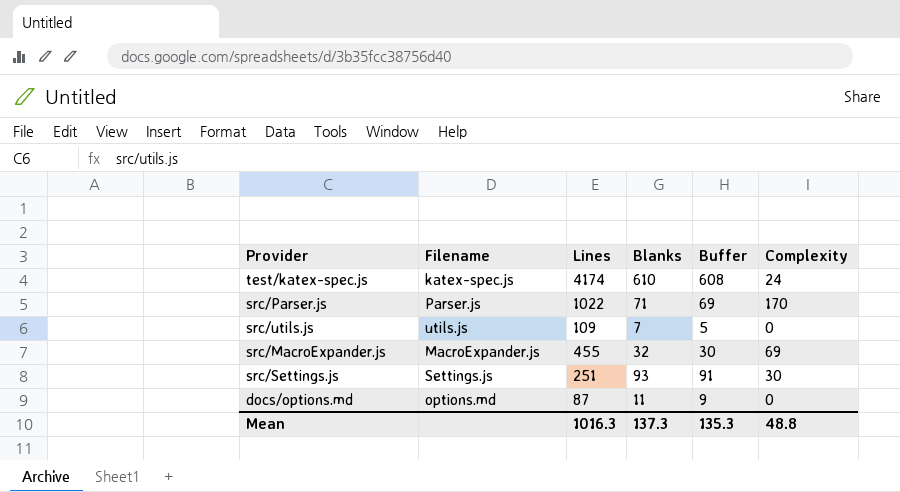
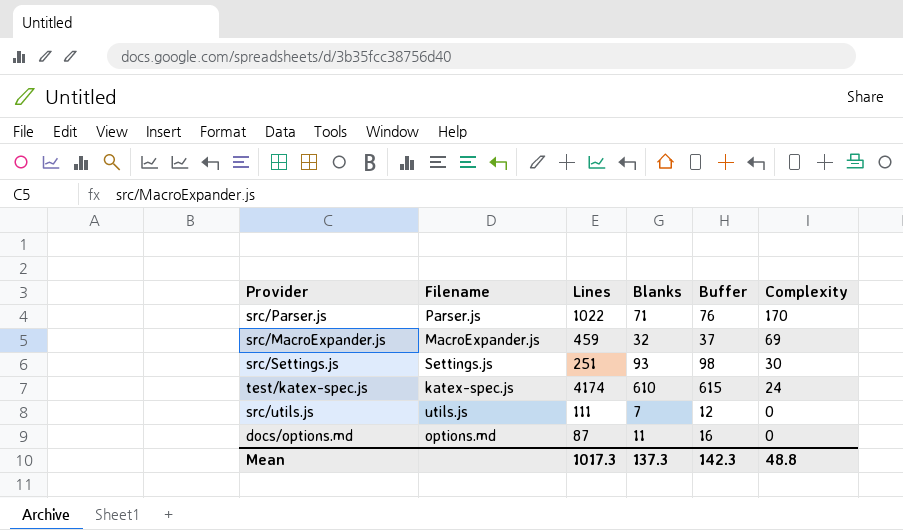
row order: none -> Complexity descending
column Buffer | formula: [Blanks] - 2 -> [Blanks] + 5
src/MacroExpander.js | Lines: 455 -> 459
src/utils.js | Lines: 109 -> 111
Mean | Lines: 1016.3 -> 1017.3
Mean | Buffer: 135.3 -> 142.3

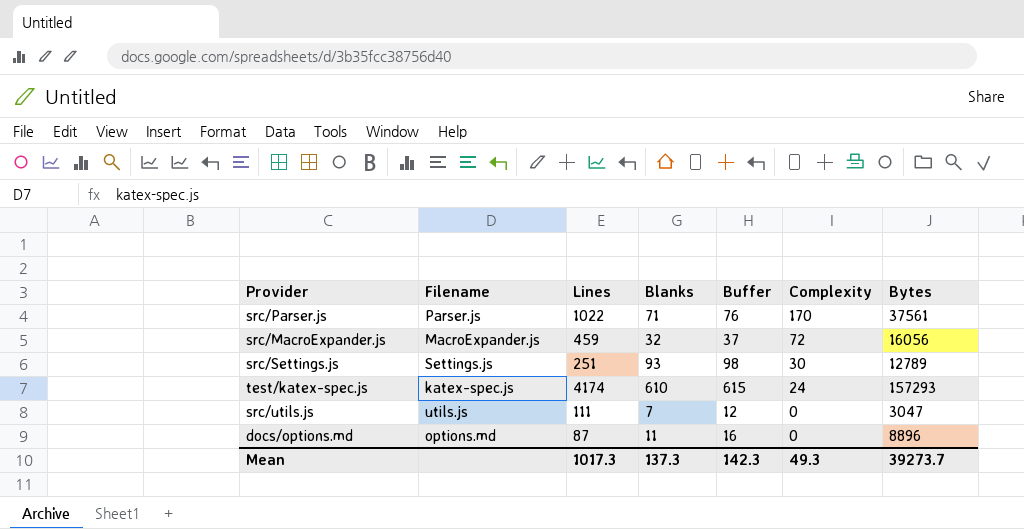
column Bytes | position: none -> 7
src/MacroExpander.js | Complexity: 69 -> 72
Mean | Complexity: 48.8 -> 49.3

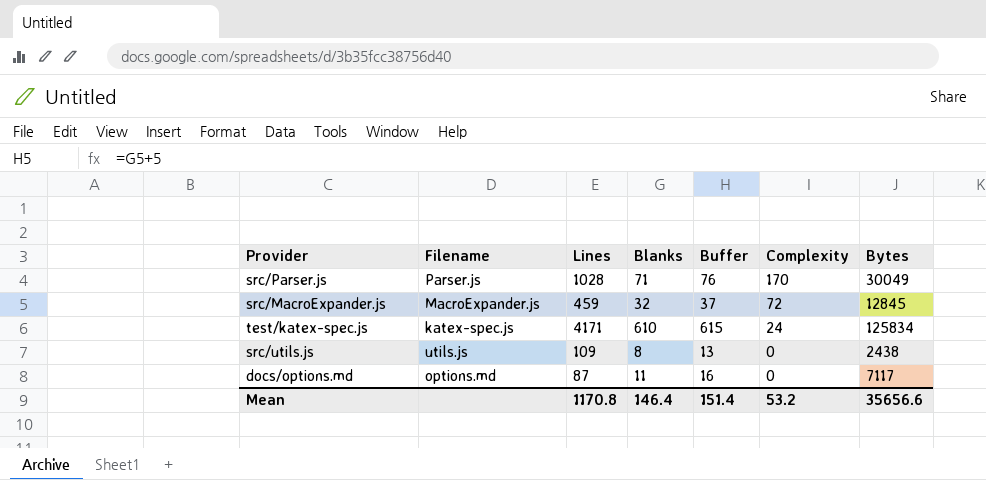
row src/Settings.js: Settings.js | 251 | 93 | 98 | 30 | 12789 -> none
src/Parser.js | Lines: 1022 -> 1028
src/Parser.js | Bytes: 37561 -> 30049
src/MacroExpander.js | Bytes: 16056 -> 12845
test/katex-spec.js | Lines: 4174 -> 4171
test/katex-spec.js | Bytes: 157293 -> 125834
src/utils.js | Lines: 111 -> 109
src/utils.js | Blanks: 7 -> 8
src/utils.js | Buffer: 12 -> 13
src/utils.js | Bytes: 3047 -> 2438
docs/options.md | Bytes: 8896 -> 7117
Mean | Lines: 1017.3 -> 1170.8
Mean | Blanks: 137.3 -> 146.4
Mean | Buffer: 142.3 -> 151.4
Mean | Complexity: 49.3 -> 53.2
Mean | Bytes: 39273.7 -> 35656.6

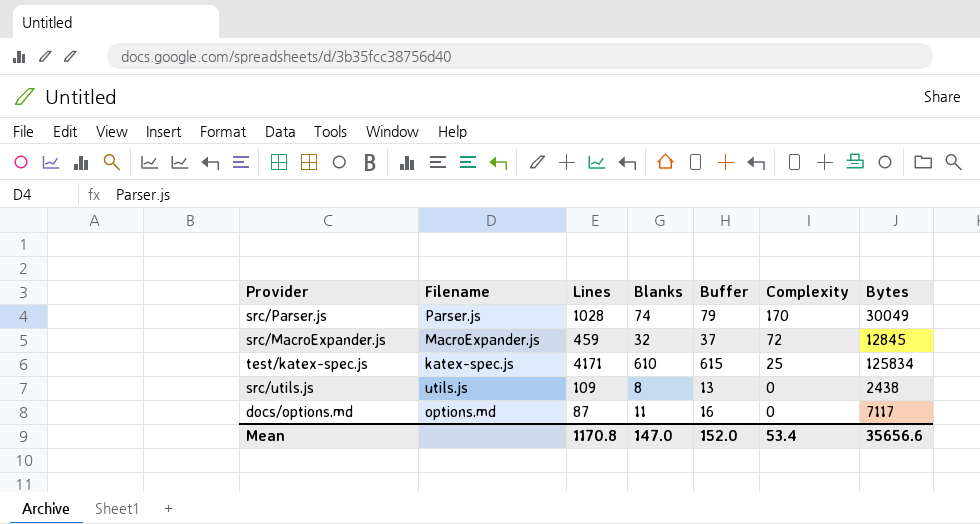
src/Parser.js | Blanks: 71 -> 74
src/Parser.js | Buffer: 76 -> 79
test/katex-spec.js | Complexity: 24 -> 25
Mean | Blanks: 146.4 -> 147.0
Mean | Buffer: 151.4 -> 152.0
Mean | Complexity: 53.2 -> 53.4

